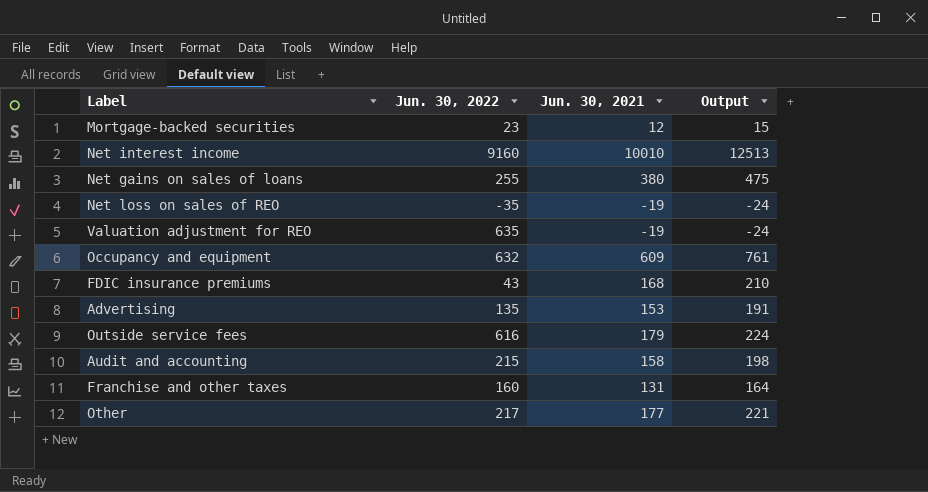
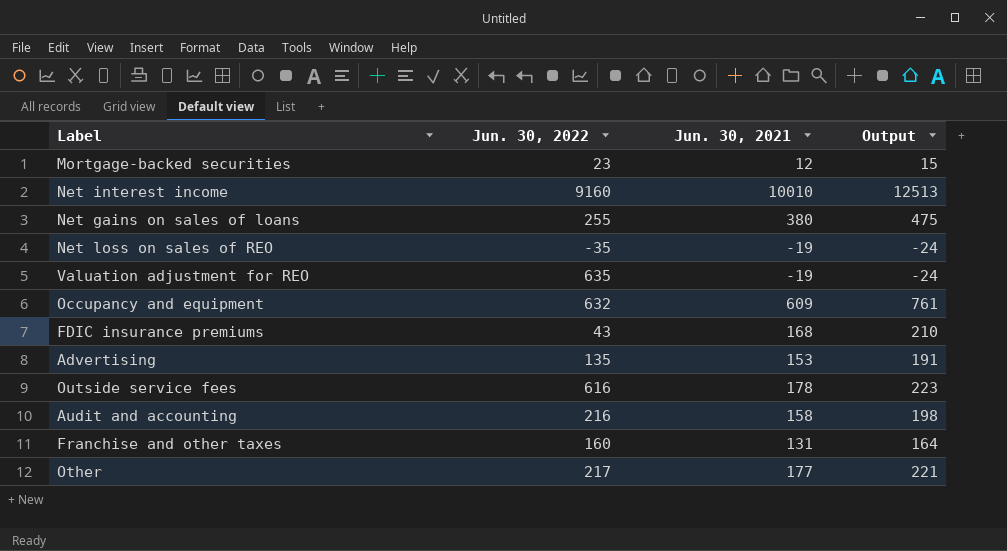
Outside service fees | Jun. 30, 2021: 179 -> 178
Outside service fees | Output: 224 -> 223
Audit and accounting | Jun. 30, 2022: 215 -> 216

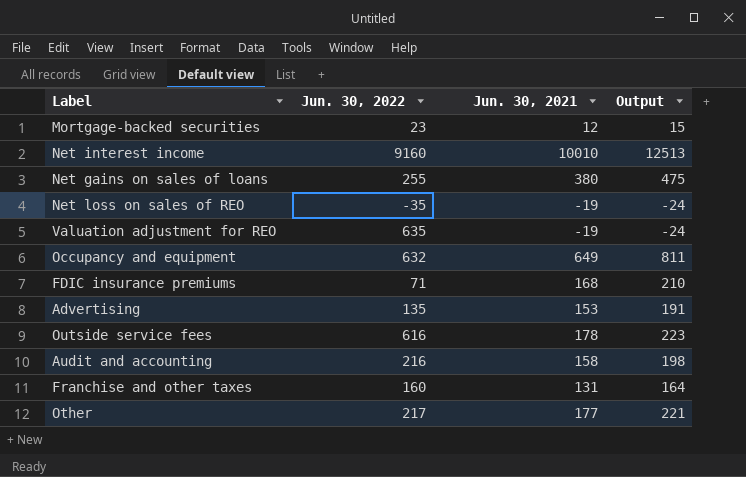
Occupancy and equipment | Jun. 30, 2021: 609 -> 649
Occupancy and equipment | Output: 761 -> 811
FDIC insurance premiums | Jun. 30, 2022: 43 -> 71

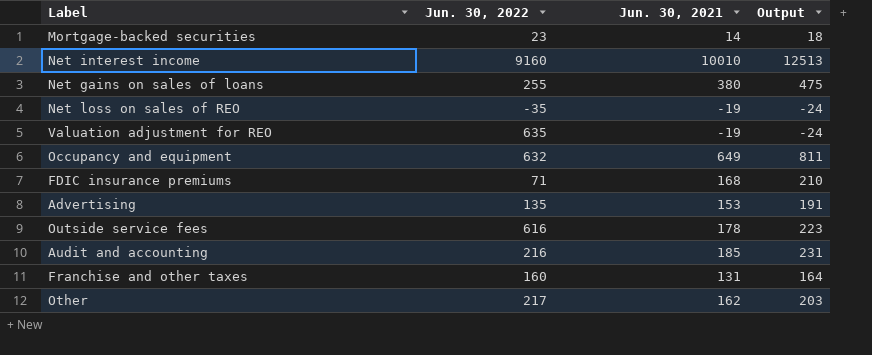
Mortgage-backed securities | Jun. 30, 2021: 12 -> 14
Mortgage-backed securities | Output: 15 -> 18
Audit and accounting | Jun. 30, 2021: 158 -> 185
Audit and accounting | Output: 198 -> 231
Other | Jun. 30, 2021: 177 -> 162
Other | Output: 221 -> 203

